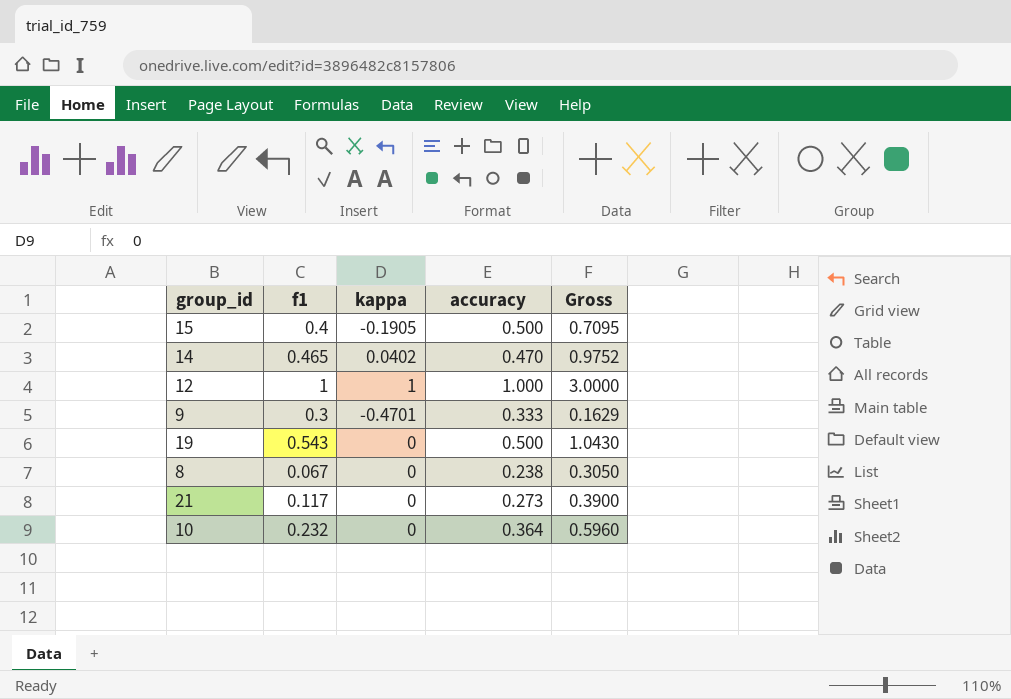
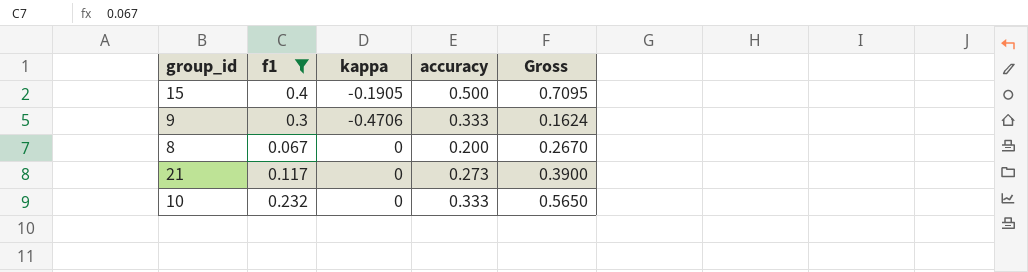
filter: none -> f1 <= 0.4
9 | kappa: -0.4701 -> -0.4706
9 | Gross: 0.1629 -> 0.1624
8 | accuracy: 0.238 -> 0.200
8 | Gross: 0.3050 -> 0.2670
10 | accuracy: 0.364 -> 0.333
10 | Gross: 0.5960 -> 0.5650

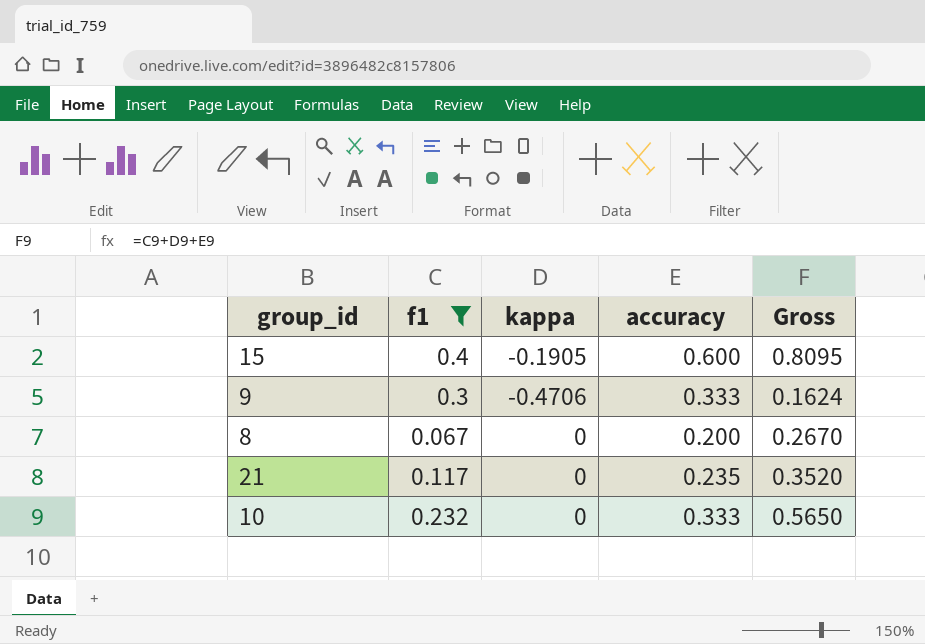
15 | accuracy: 0.500 -> 0.600
15 | Gross: 0.7095 -> 0.8095
21 | accuracy: 0.273 -> 0.235
21 | Gross: 0.3900 -> 0.3520

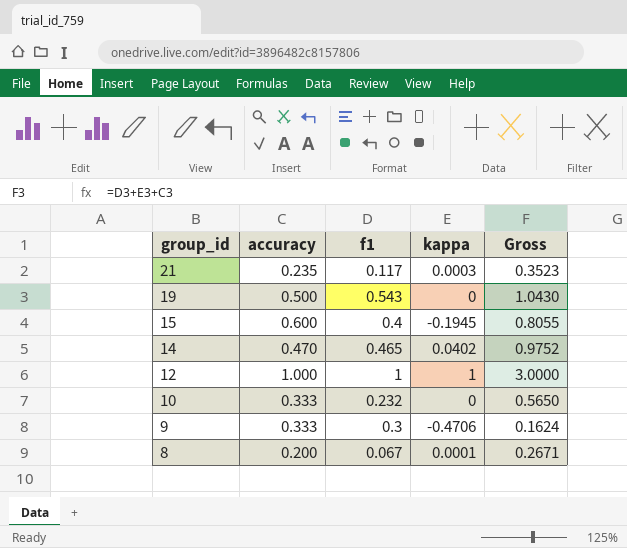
filter: f1 <= 0.4 -> none
row order: none -> group_id descending
column accuracy | position: 4 -> 2
21 | kappa: 0 -> 0.0003
21 | Gross: 0.3520 -> 0.3523
15 | kappa: -0.1905 -> -0.1945
15 | Gross: 0.8095 -> 0.8055
8 | kappa: 0 -> 0.0001
8 | Gross: 0.2670 -> 0.2671

